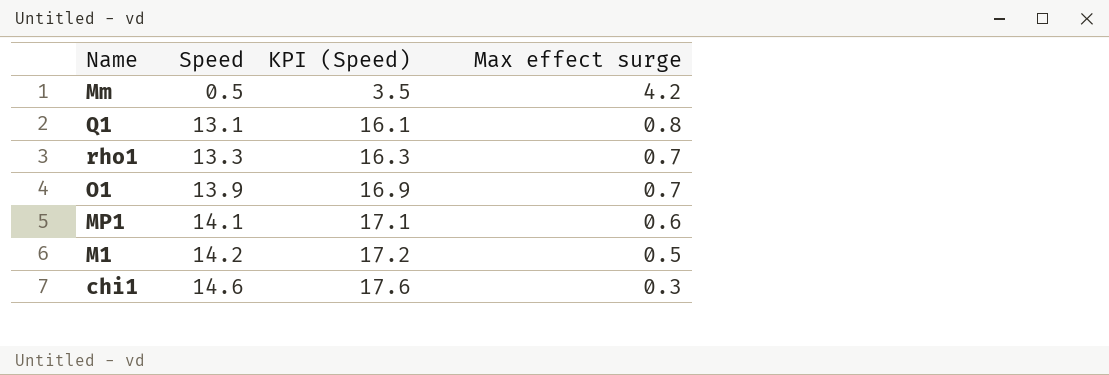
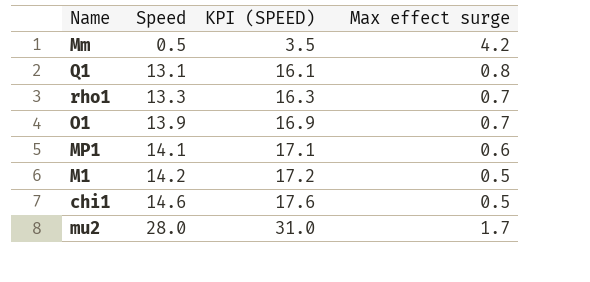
column name: KPI (Speed) -> KPI (SPEED)
chi1 | Max effect surge: 0.3 -> 0.5
row mu2: none -> 28.0 | 31.0 | 1.7

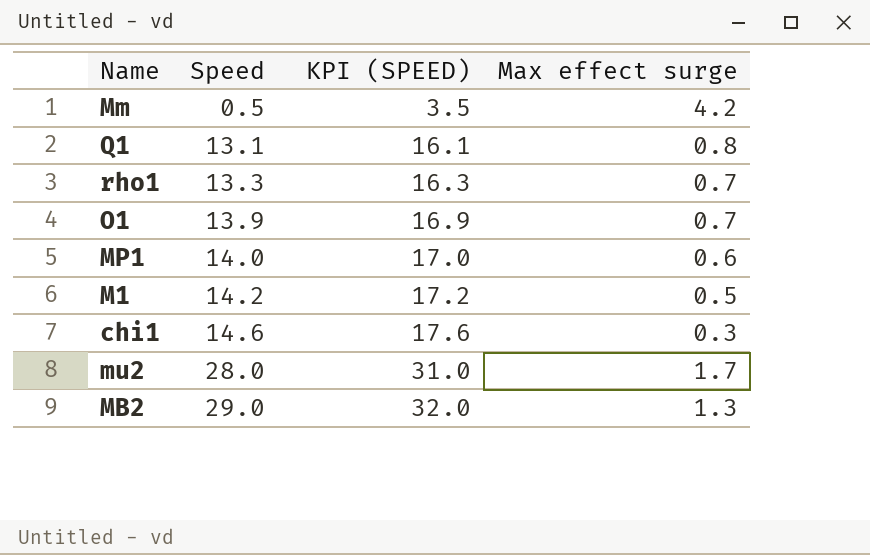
MP1 | Speed: 14.1 -> 14.0
MP1 | KPI (SPEED): 17.1 -> 17.0
chi1 | Max effect surge: 0.5 -> 0.3
row MB2: none -> 29.0 | 32.0 | 1.3

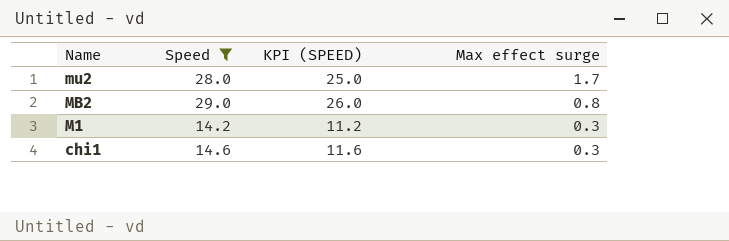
filter: none -> Speed >= 14.2
row order: Speed ascending -> Name descending
column KPI (SPEED) | formula: [Speed] + 3 -> [Speed] - 3
MB2 | Max effect surge: 1.3 -> 0.8
M1 | Max effect surge: 0.5 -> 0.3

